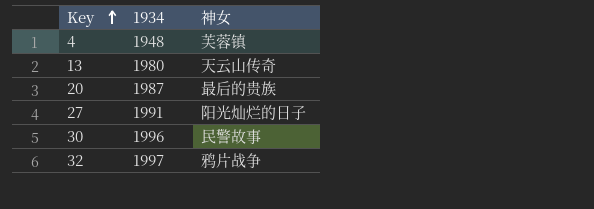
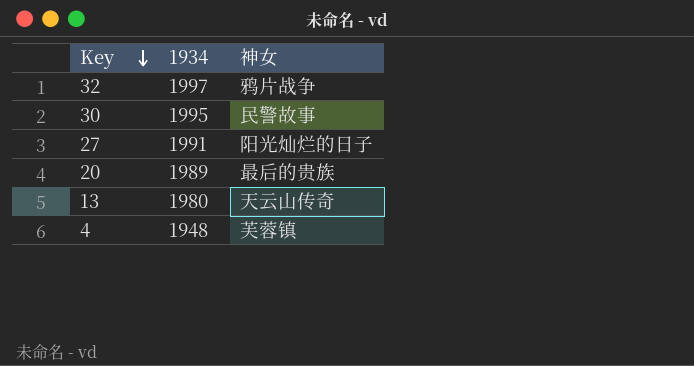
row order: Key ascending -> Key descending
30 | 1934: 1996 -> 1995
20 | 1934: 1987 -> 1989

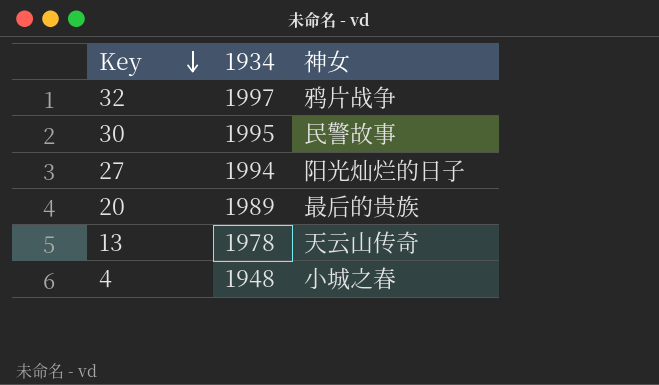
27 | 1934: 1991 -> 1994
13 | 1934: 1980 -> 1978
4 | 神女: 芙蓉镇 -> 小城之春

